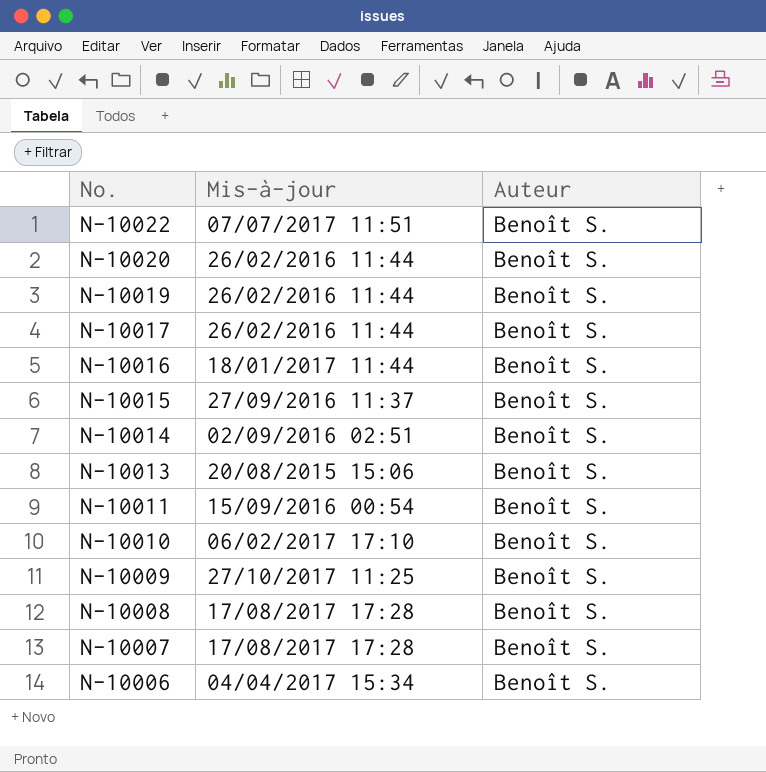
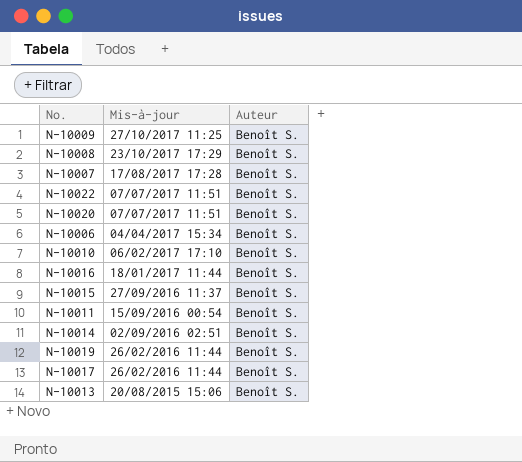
row order: No. descending -> Mis-à-jour descending
N-10008 | Mis-à-jour: 17/08/2017 17:28 -> 23/10/2017 17:29
N-10020 | Mis-à-jour: 26/02/2016 11:44 -> 07/07/2017 11:51

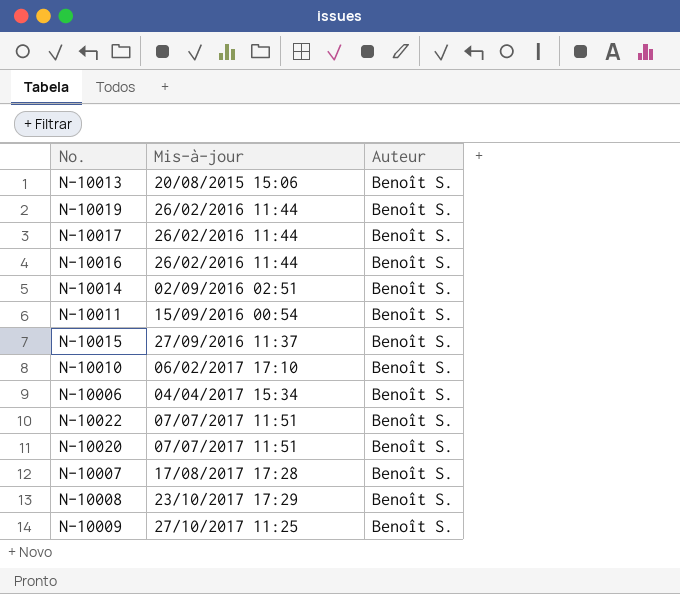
row order: Mis-à-jour descending -> Mis-à-jour ascending
N-10016 | Mis-à-jour: 18/01/2017 11:44 -> 26/02/2016 11:44

